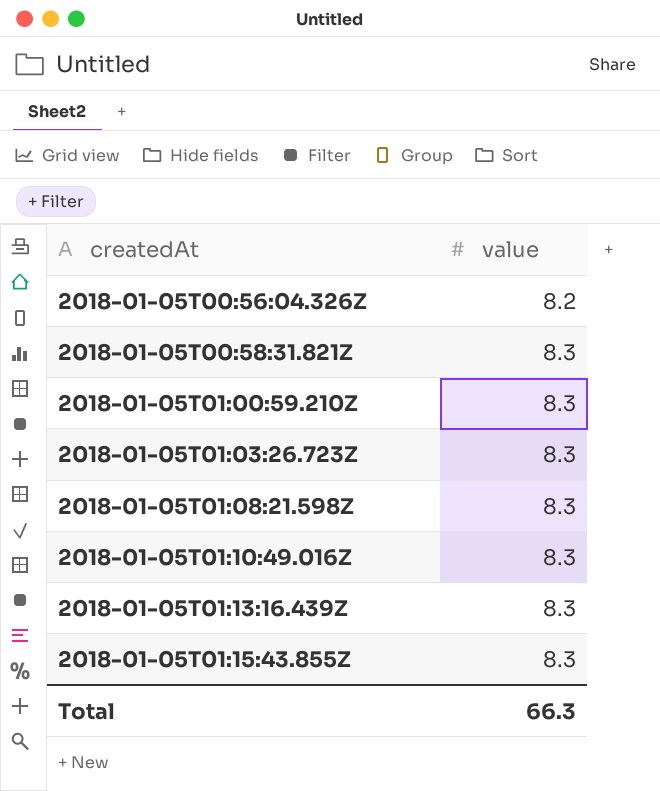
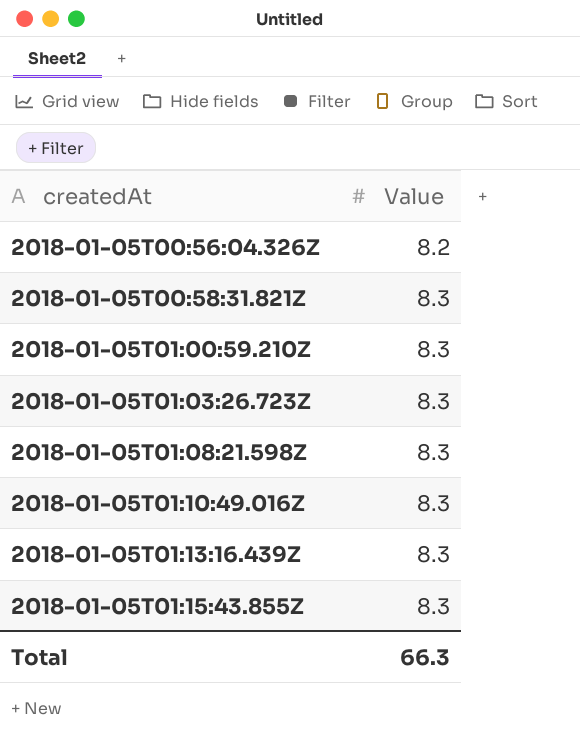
column name: value -> Value

